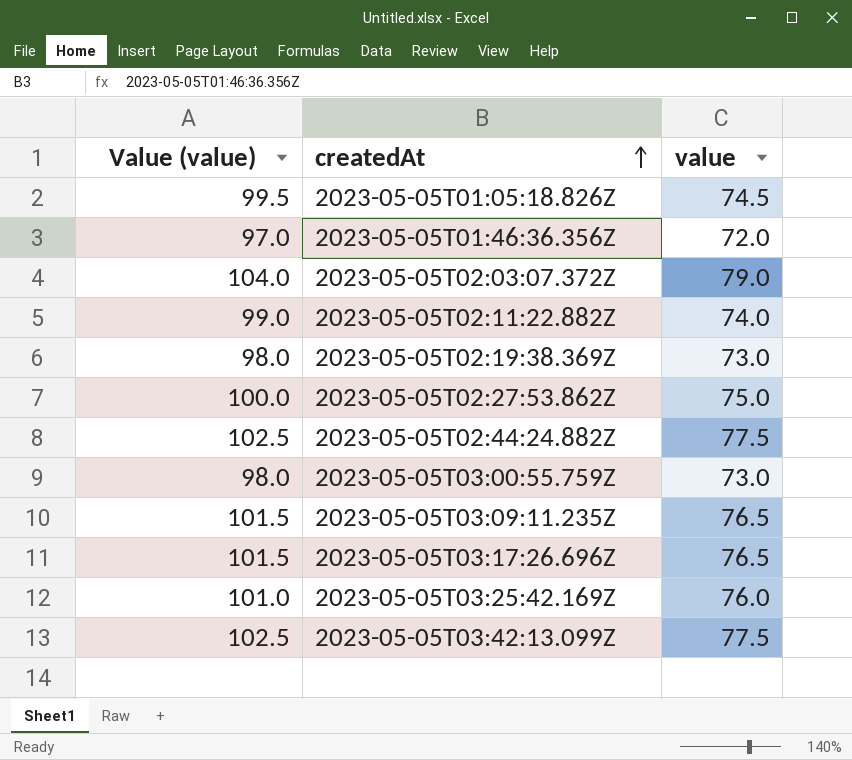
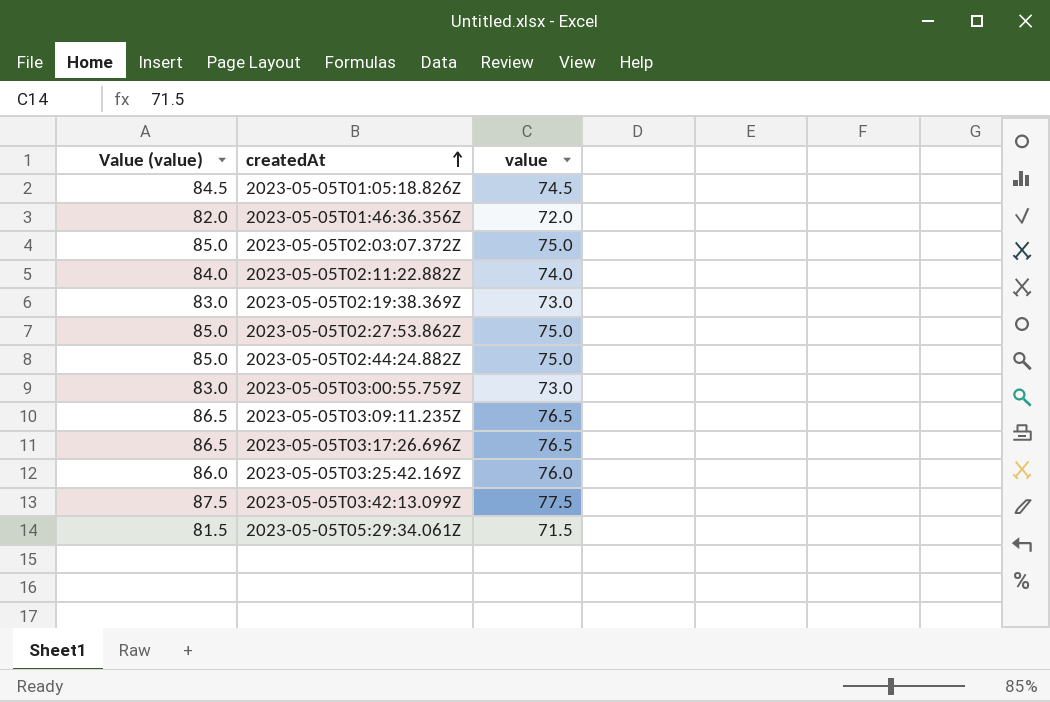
column Value (value) | formula: [value] + 25 -> [value] + 10
2023-05-05T02:03:07.372Z | value: 79.0 -> 75.0
2023-05-05T02:44:24.882Z | value: 77.5 -> 75.0
row 2023-05-05T05:29:34.061Z: none -> 81.5 | 71.5

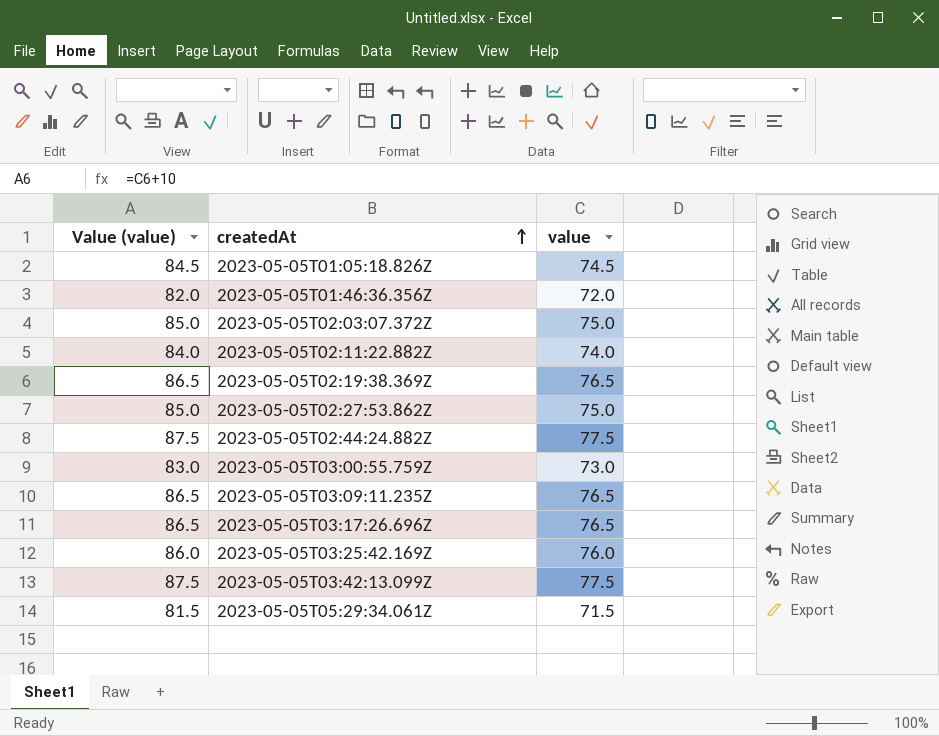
2023-05-05T02:19:38.369Z | Value (value): 83.0 -> 86.5
2023-05-05T02:19:38.369Z | value: 73.0 -> 76.5
2023-05-05T02:44:24.882Z | Value (value): 85.0 -> 87.5
2023-05-05T02:44:24.882Z | value: 75.0 -> 77.5

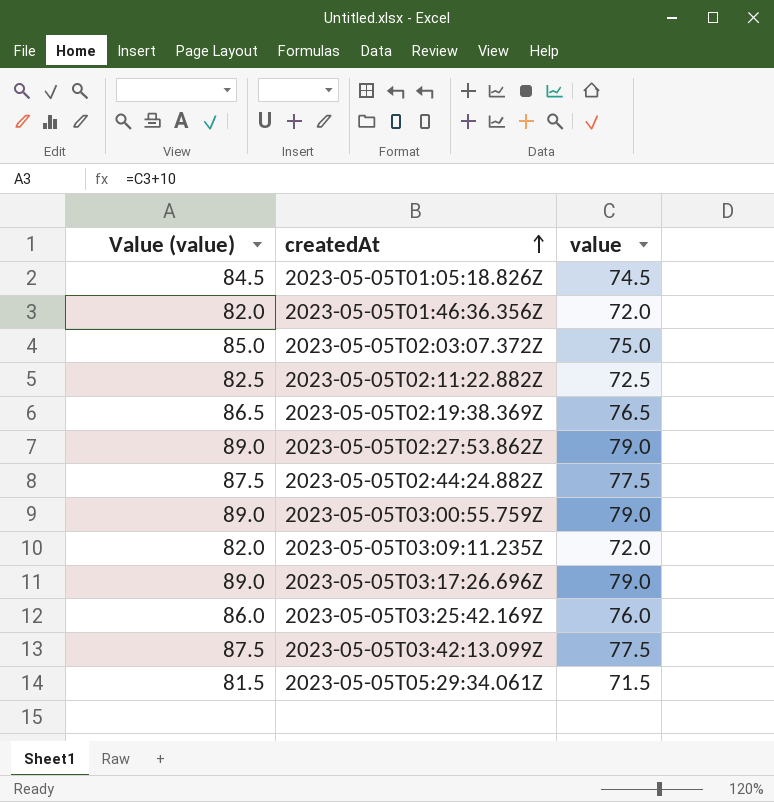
2023-05-05T02:11:22.882Z | Value (value): 84.0 -> 82.5
2023-05-05T02:11:22.882Z | value: 74.0 -> 72.5
2023-05-05T02:27:53.862Z | Value (value): 85.0 -> 89.0
2023-05-05T02:27:53.862Z | value: 75.0 -> 79.0
2023-05-05T03:00:55.759Z | Value (value): 83.0 -> 89.0
2023-05-05T03:00:55.759Z | value: 73.0 -> 79.0
2023-05-05T03:09:11.235Z | Value (value): 86.5 -> 82.0
2023-05-05T03:09:11.235Z | value: 76.5 -> 72.0
2023-05-05T03:17:26.696Z | Value (value): 86.5 -> 89.0
2023-05-05T03:17:26.696Z | value: 76.5 -> 79.0

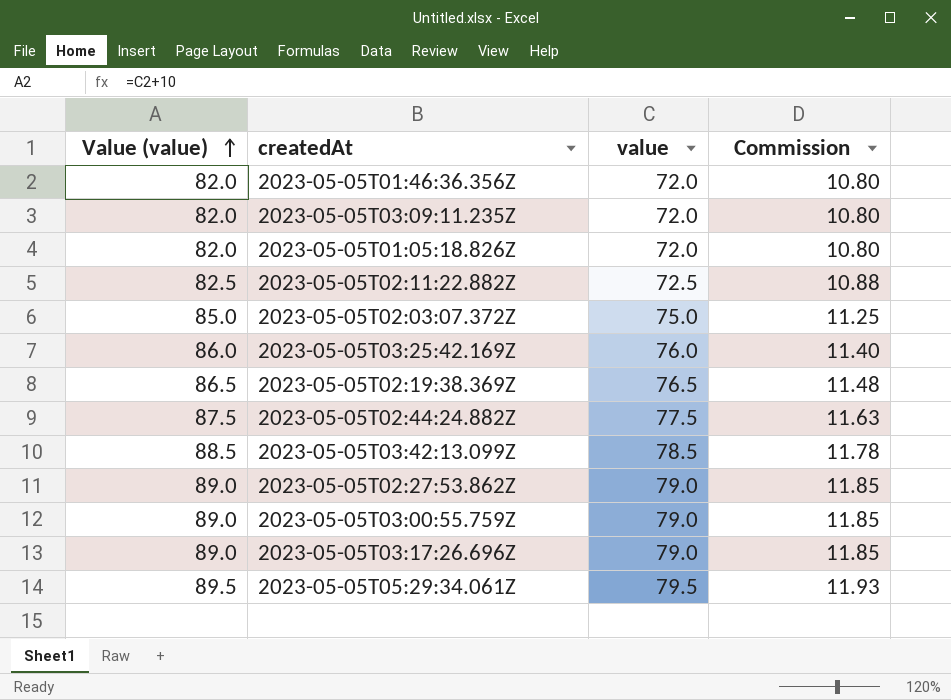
row order: createdAt ascending -> Value (value) ascending
column Commission | formula: none -> [value] * 0.15
2023-05-05T01:05:18.826Z | Value (value): 84.5 -> 82.0
2023-05-05T01:05:18.826Z | value: 74.5 -> 72.0
2023-05-05T03:42:13.099Z | Value (value): 87.5 -> 88.5
2023-05-05T03:42:13.099Z | value: 77.5 -> 78.5
2023-05-05T05:29:34.061Z | Value (value): 81.5 -> 89.5
2023-05-05T05:29:34.061Z | value: 71.5 -> 79.5

